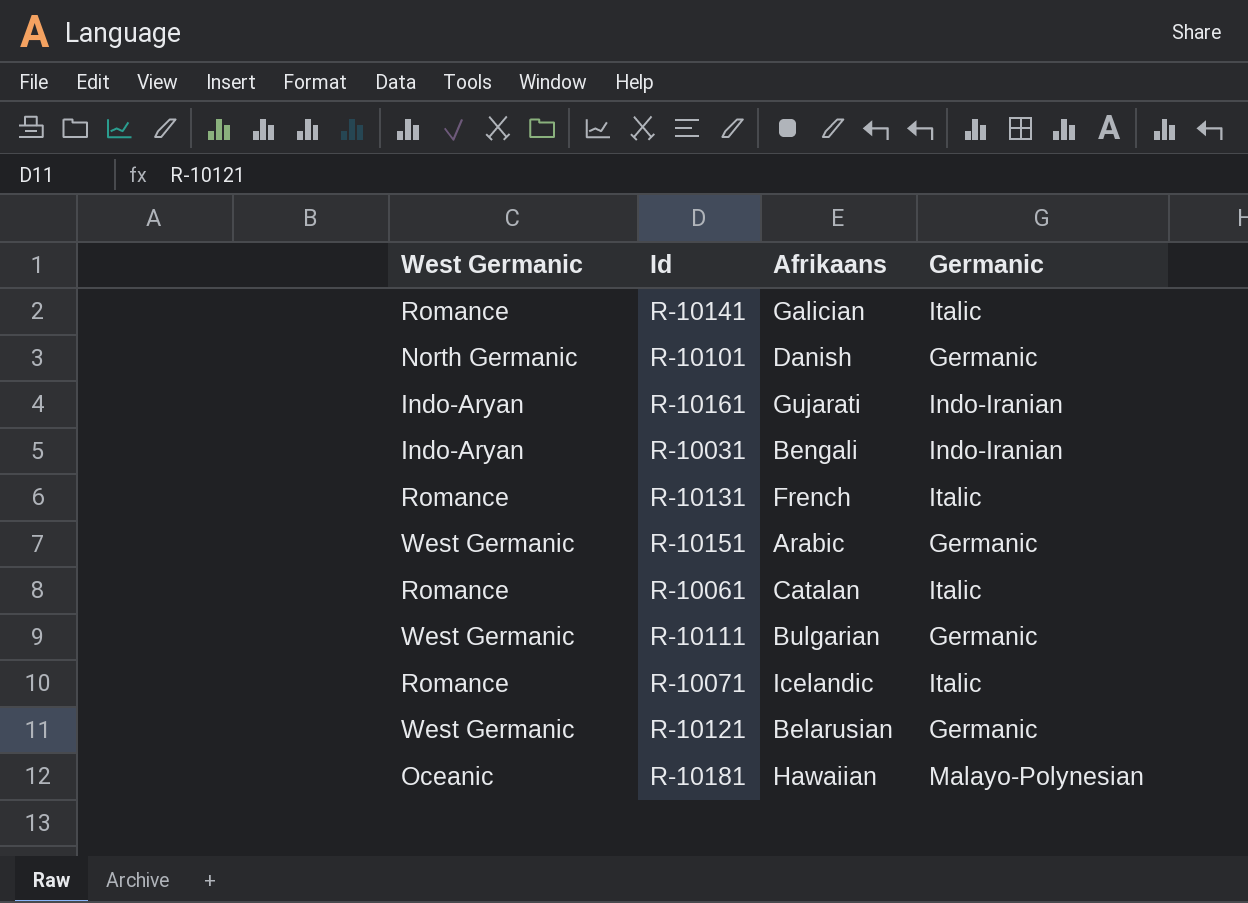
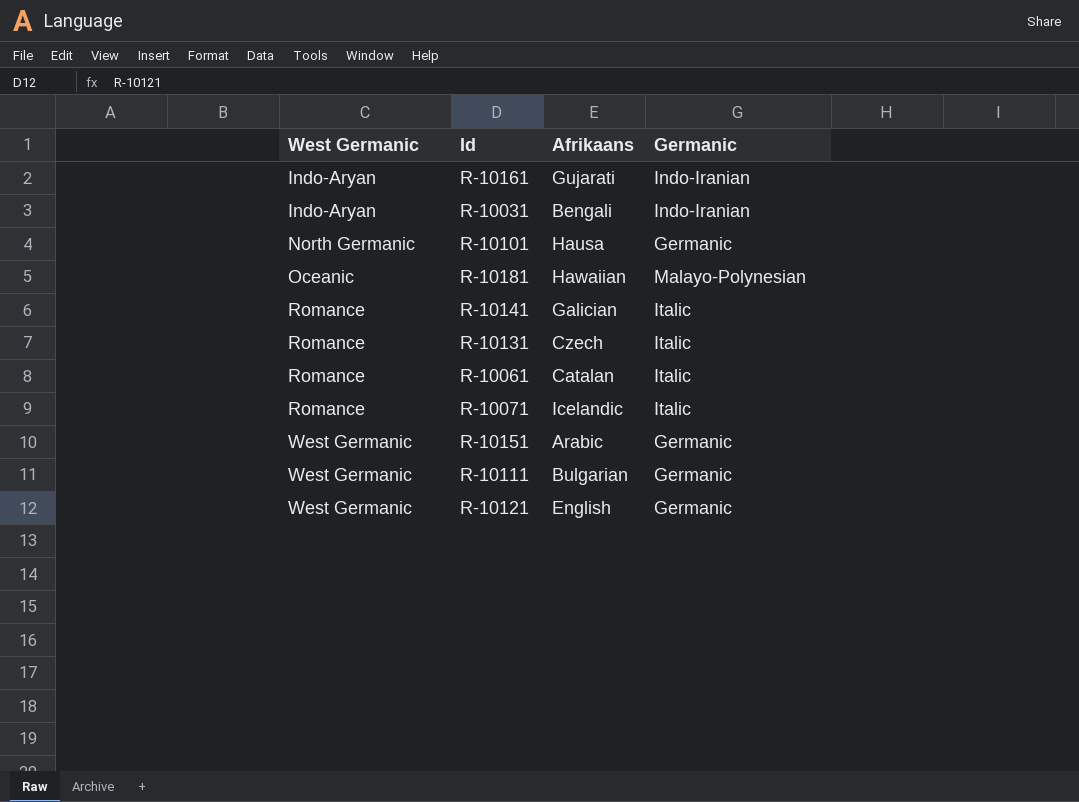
row order: none -> West Germanic ascending
R-10101 | Afrikaans: Danish -> Hausa
R-10131 | Afrikaans: French -> Czech
R-10121 | Afrikaans: Belarusian -> English

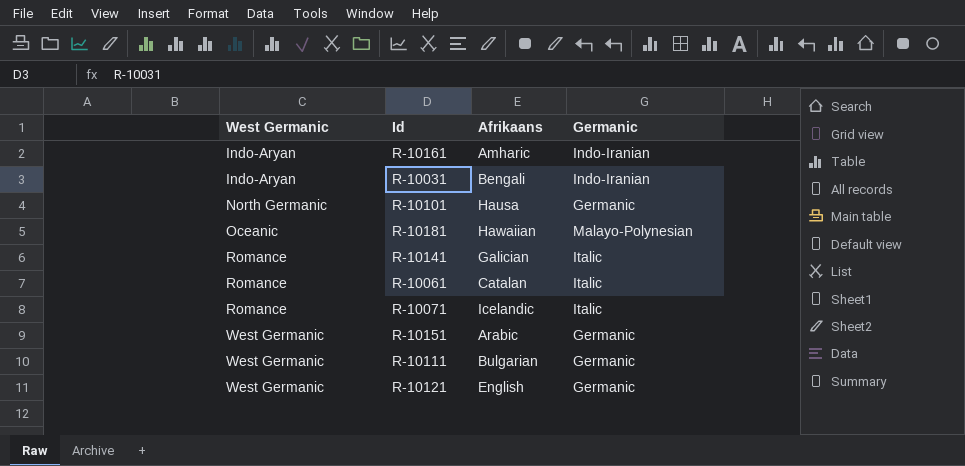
row R-10131: Romance | Czech | Italic -> none
R-10161 | Afrikaans: Gujarati -> Amharic

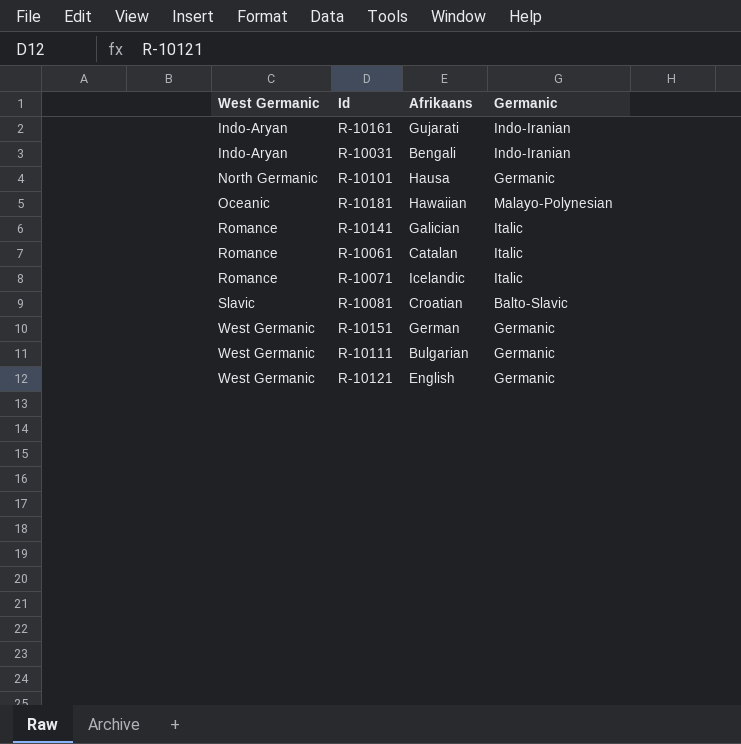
R-10161 | Afrikaans: Amharic -> Gujarati
row R-10081: none -> Slavic | Croatian | Balto-Slavic
R-10151 | Afrikaans: Arabic -> German

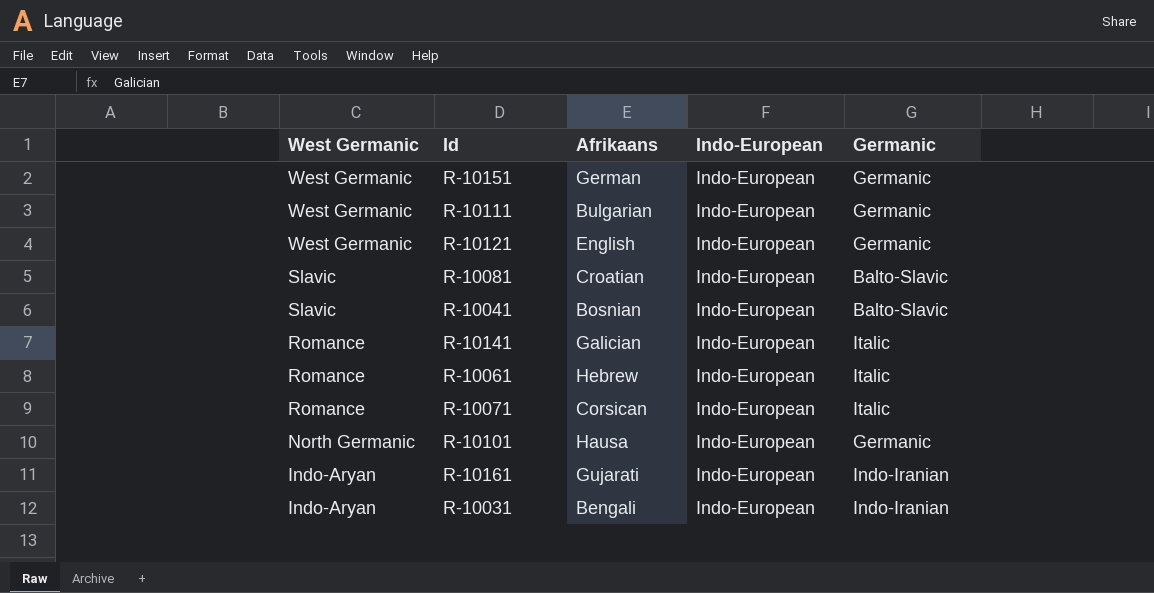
row order: West Germanic ascending -> West Germanic descending
column Indo-European | position: none -> 4
row R-10181: Oceanic | Hawaiian | Malayo-Polynesian -> none
row R-10041: none -> Slavic | Bosnian | Indo-European | Balto-Slavic
R-10061 | Afrikaans: Catalan -> Hebrew
R-10071 | Afrikaans: Icelandic -> Corsican

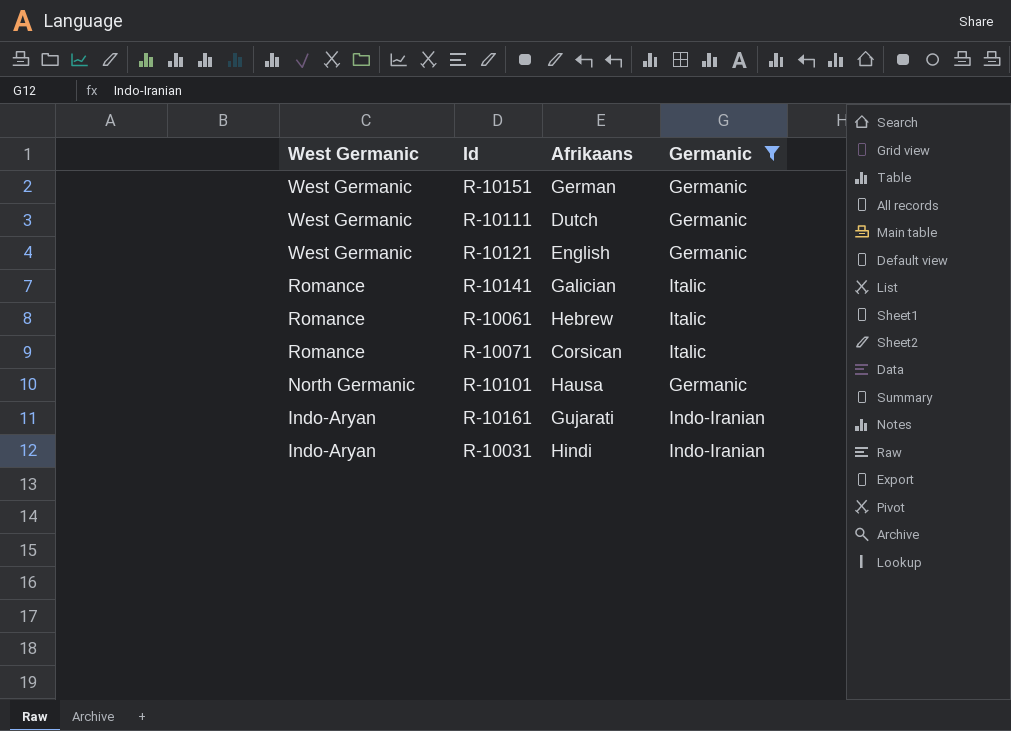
filter: none -> Germanic != Balto-Slavic
column Indo-European | position: 4 -> none
R-10111 | Afrikaans: Bulgarian -> Dutch
R-10031 | Afrikaans: Bengali -> Hindi

